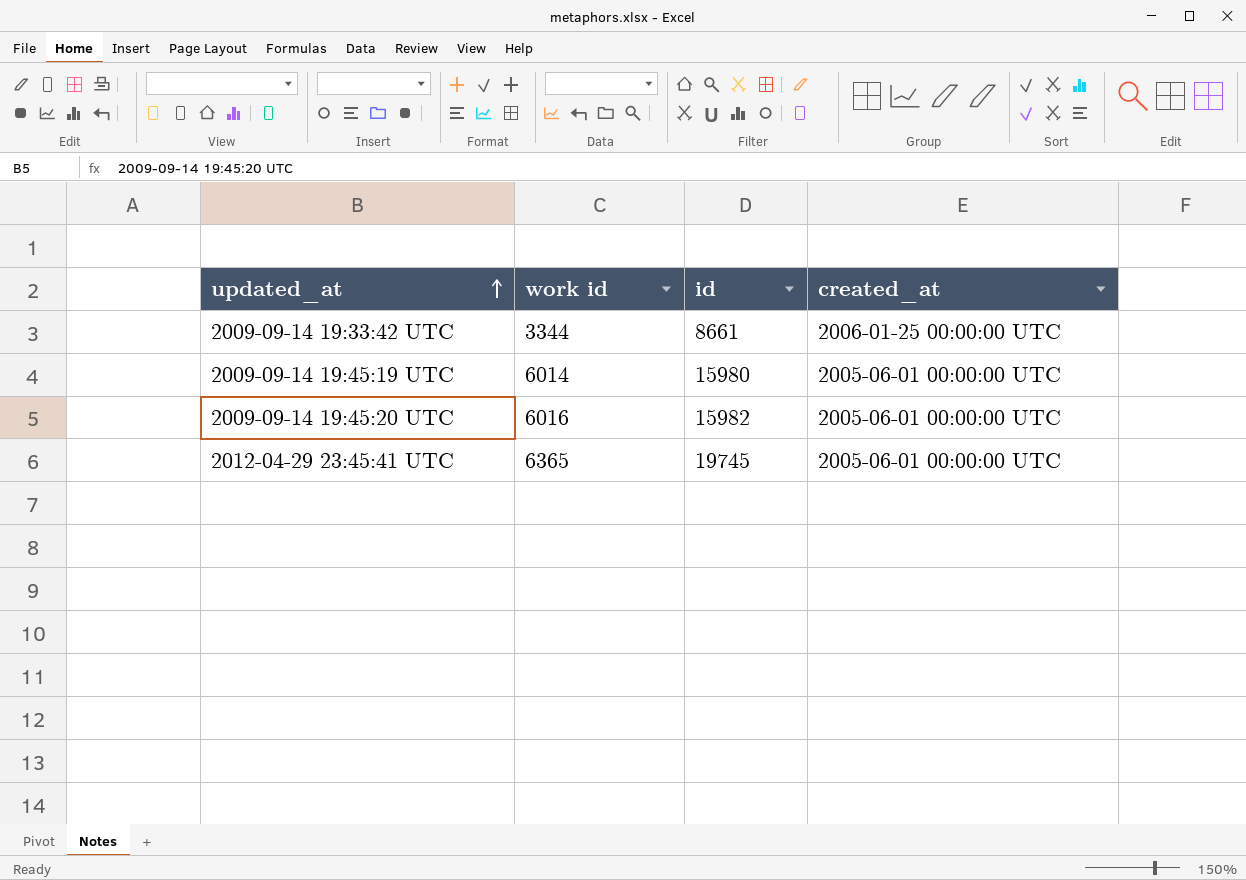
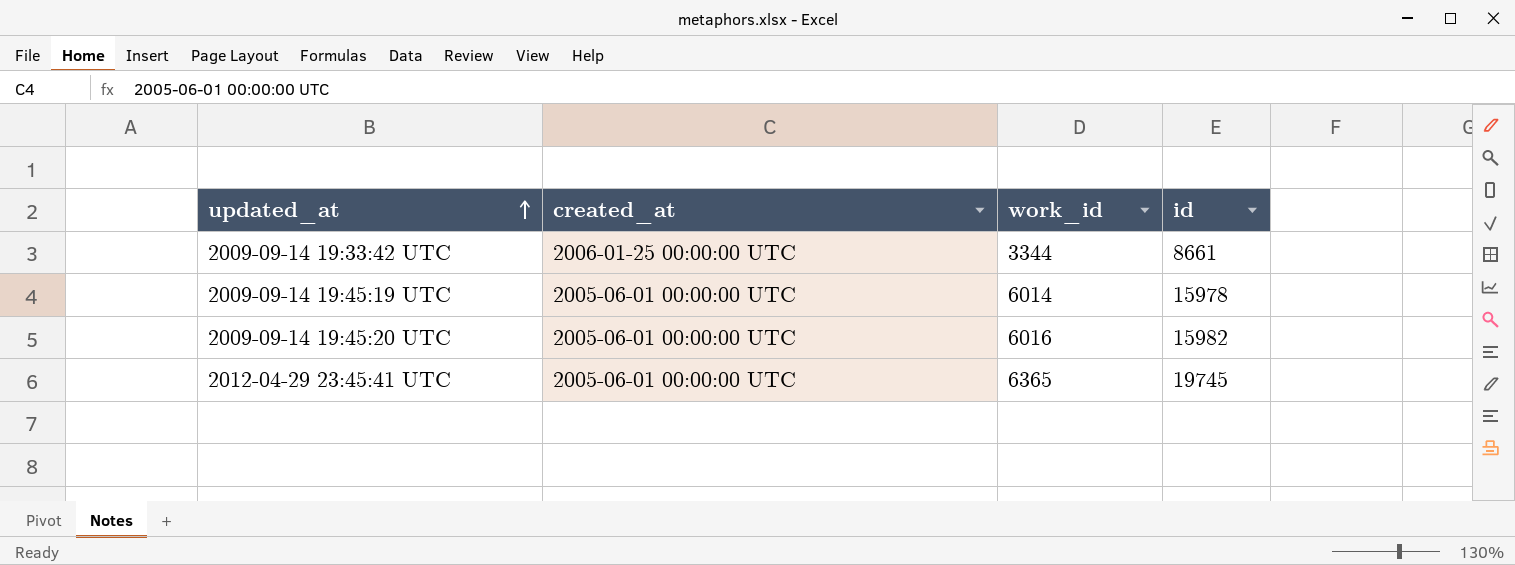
column created_at | position: 4 -> 2
column name: work id -> work_id
2009-09-14 19:45:19 UTC | id: 15980 -> 15978

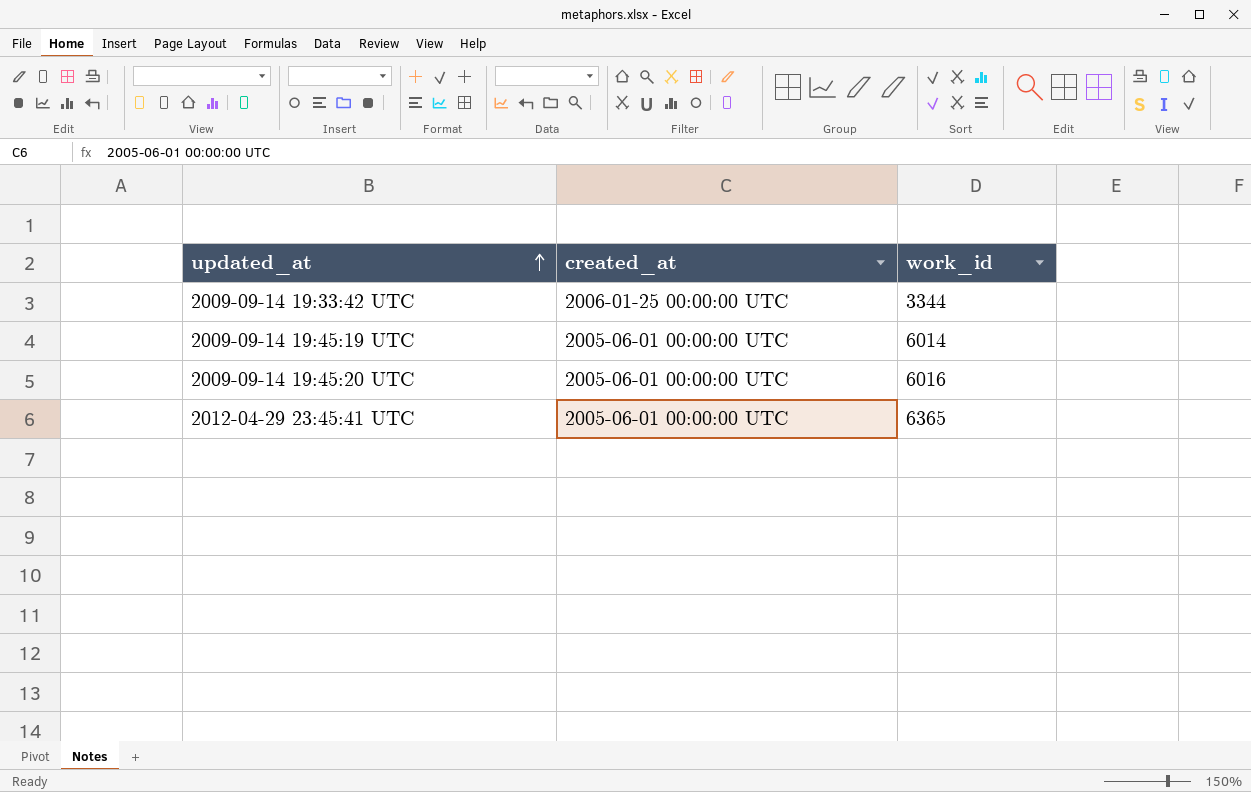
column id | position: 4 -> none

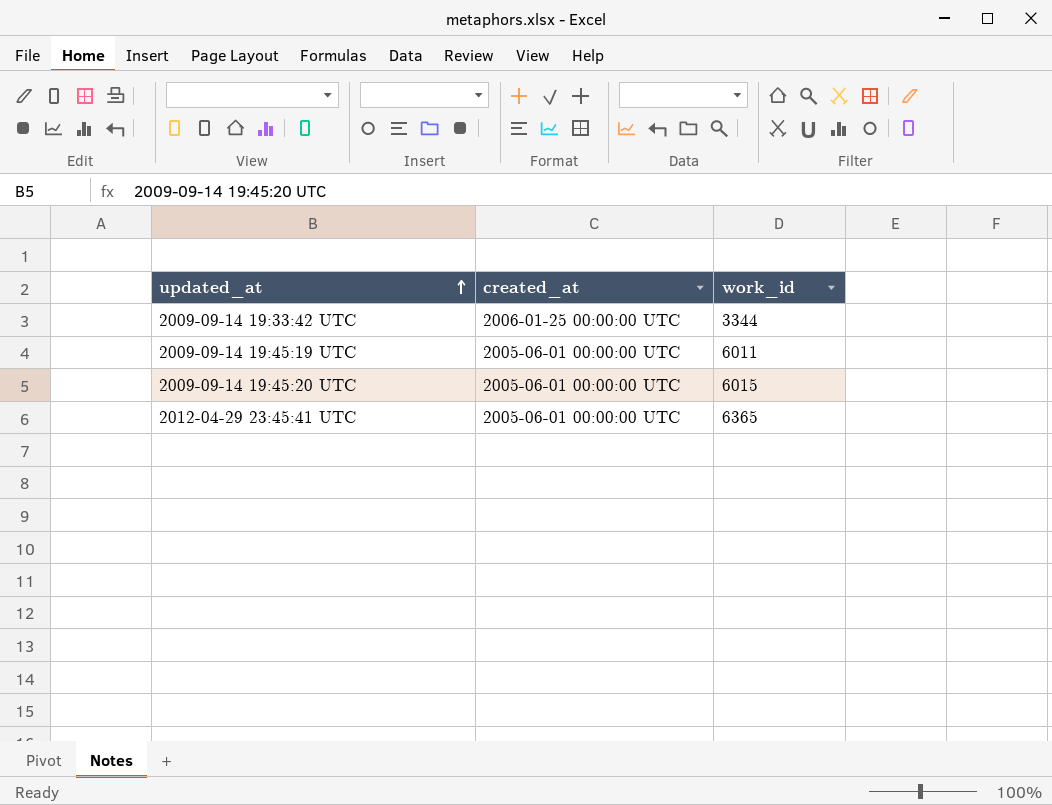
2009-09-14 19:45:19 UTC | work_id: 6014 -> 6011
2009-09-14 19:45:20 UTC | work_id: 6016 -> 6015

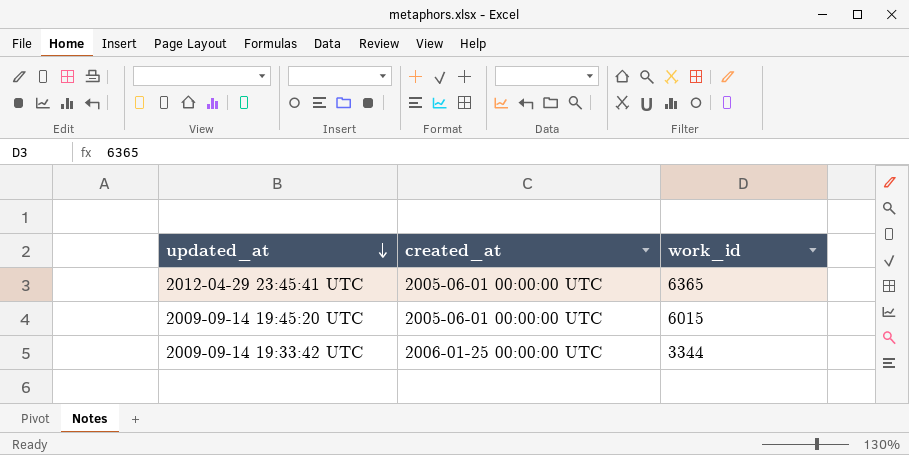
row order: updated_at ascending -> updated_at descending
row 2009-09-14 19:45:19 UTC: 2005-06-01 00:00:00 UTC | 6011 -> none

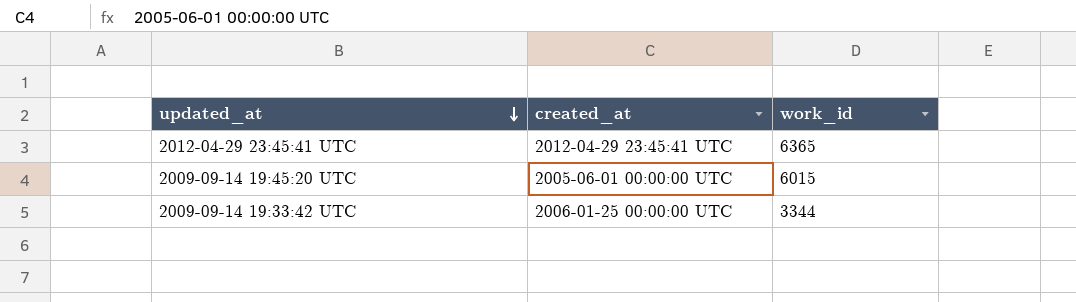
2012-04-29 23:45:41 UTC | created_at: 2005-06-01 00:00:00 UTC -> 2012-04-29 23:45:41 UTC

